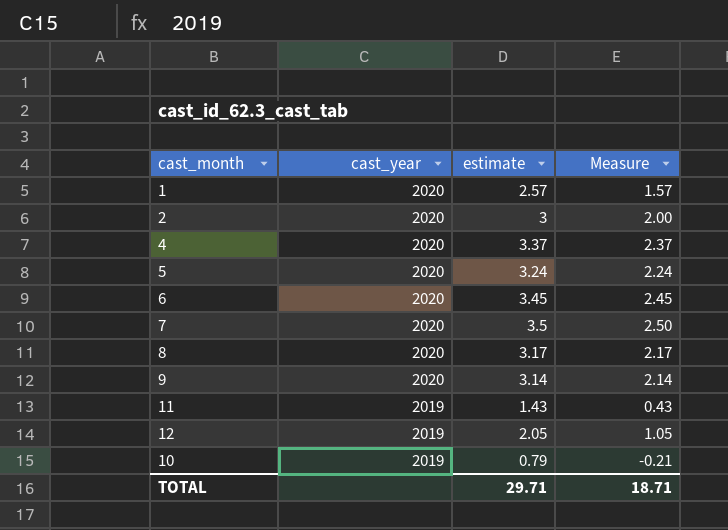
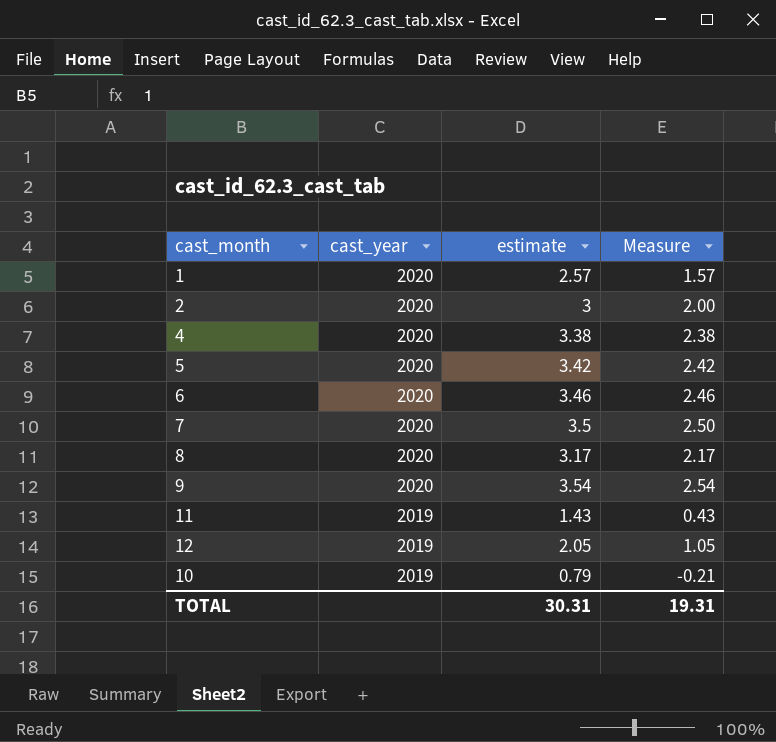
4 | estimate: 3.37 -> 3.38
4 | Measure: 2.37 -> 2.38
5 | estimate: 3.24 -> 3.42
5 | Measure: 2.24 -> 2.42
6 | estimate: 3.45 -> 3.46
6 | Measure: 2.45 -> 2.46
9 | estimate: 3.14 -> 3.54
9 | Measure: 2.14 -> 2.54
TOTAL | estimate: 29.71 -> 30.31
TOTAL | Measure: 18.71 -> 19.31

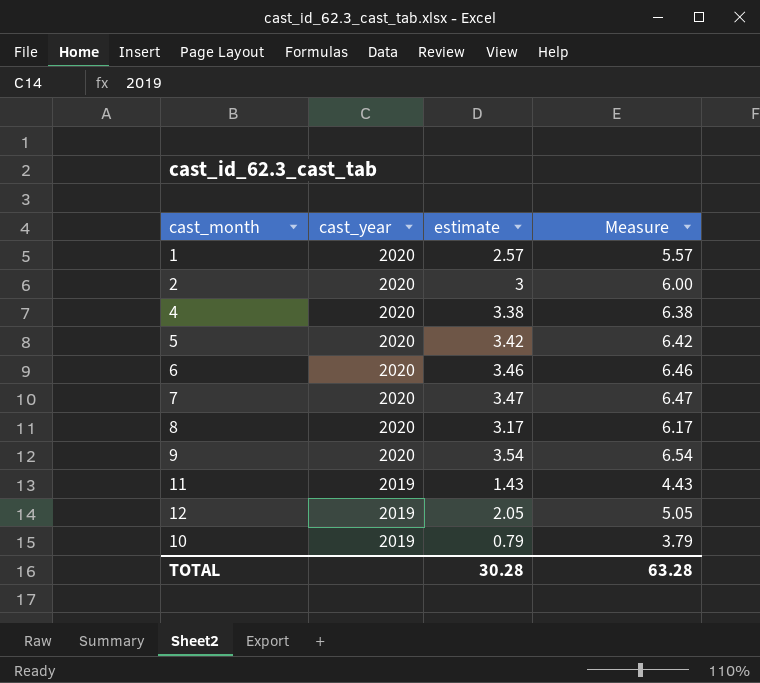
column Measure | formula: [estimate] - 1 -> [estimate] + 3
7 | estimate: 3.5 -> 3.47
TOTAL | estimate: 30.31 -> 30.28
TOTAL | Measure: 19.31 -> 63.28

